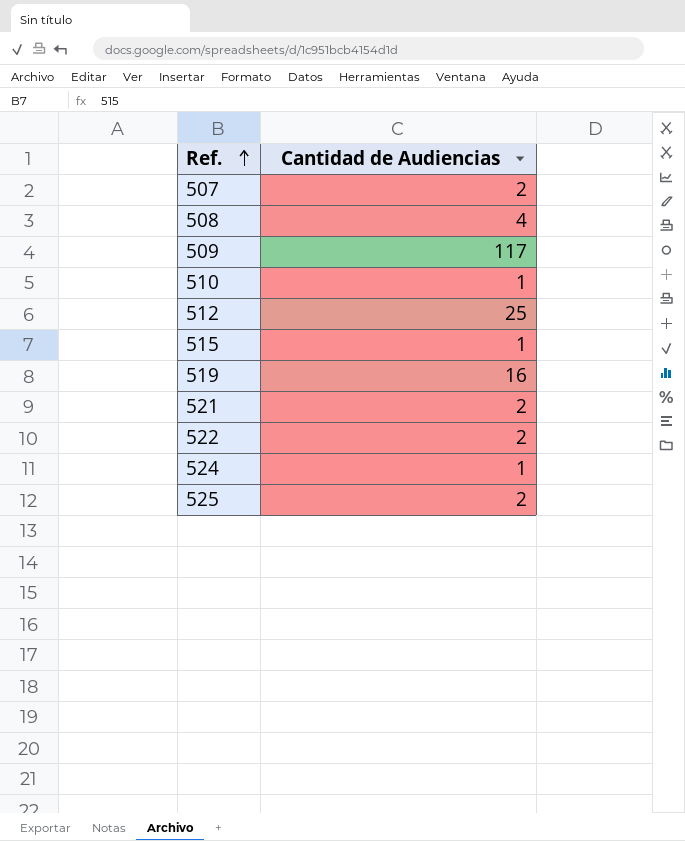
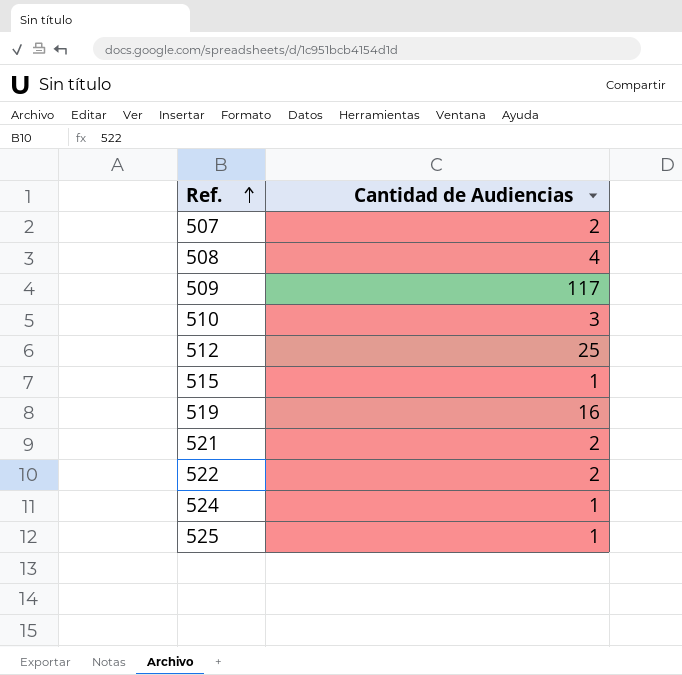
510 | Cantidad de Audiencias: 1 -> 3
525 | Cantidad de Audiencias: 2 -> 1

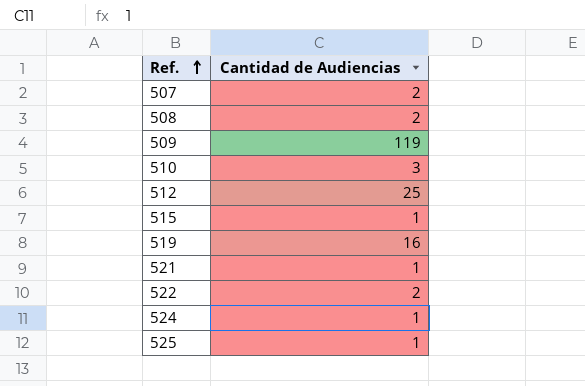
508 | Cantidad de Audiencias: 4 -> 2
509 | Cantidad de Audiencias: 117 -> 119
521 | Cantidad de Audiencias: 2 -> 1

